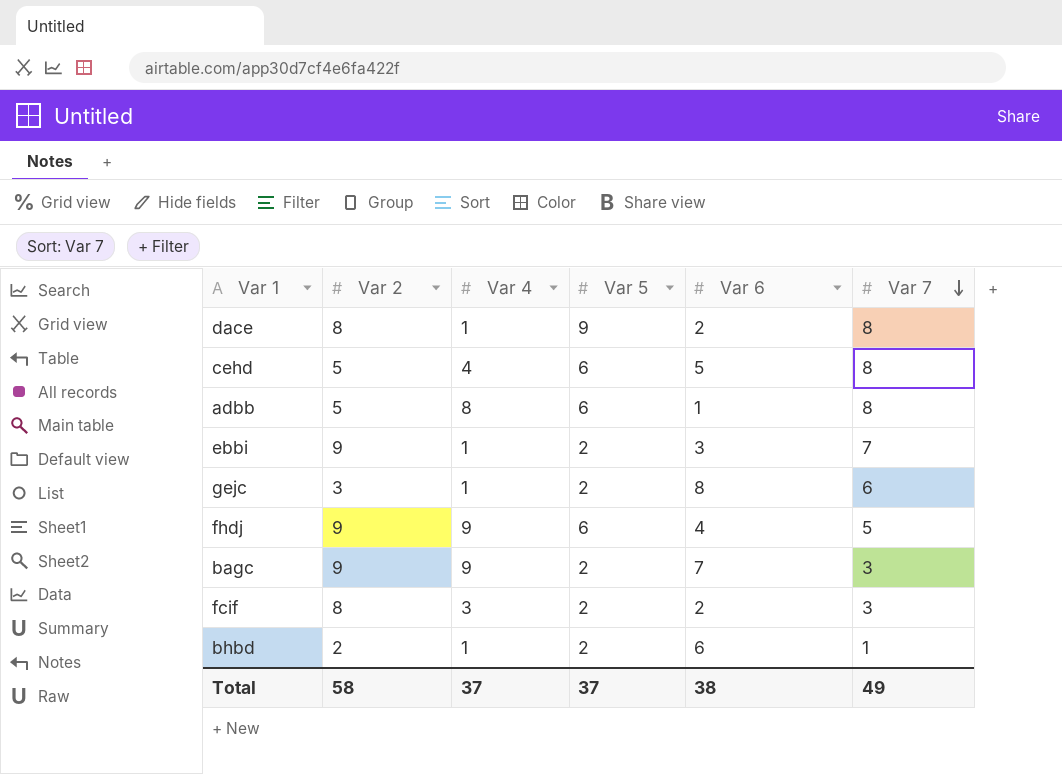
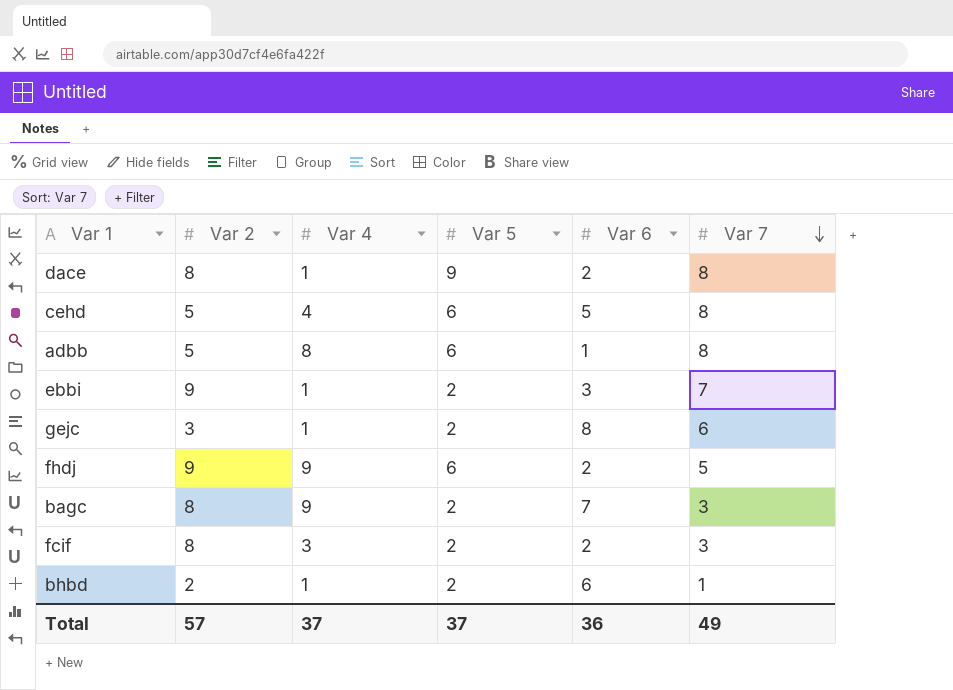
fhdj | Var 6: 4 -> 2
bagc | Var 2: 9 -> 8
Total | Var 2: 58 -> 57
Total | Var 6: 38 -> 36

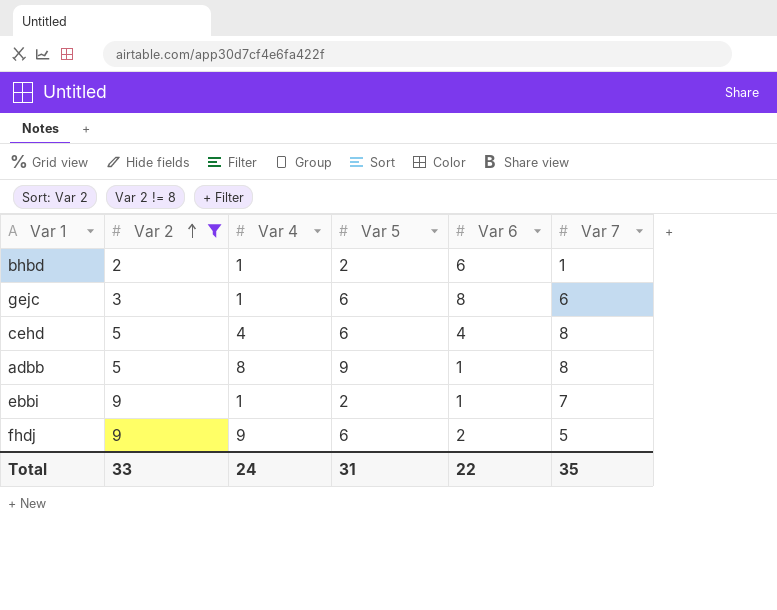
filter: none -> Var 2 != 8
row order: Var 7 descending -> Var 2 ascending
gejc | Var 5: 2 -> 6
cehd | Var 6: 5 -> 4
adbb | Var 5: 6 -> 9
ebbi | Var 6: 3 -> 1
Total | Var 2: 57 -> 33
Total | Var 4: 37 -> 24
Total | Var 5: 37 -> 31
Total | Var 6: 36 -> 22
Total | Var 7: 49 -> 35

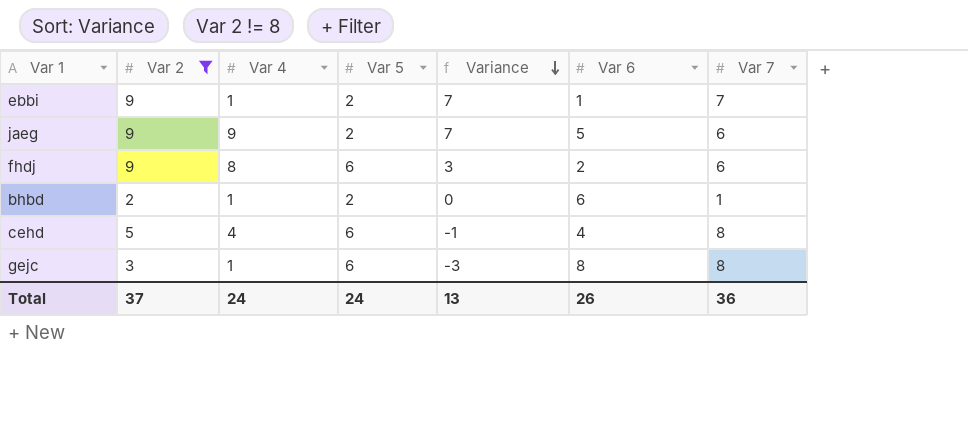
row order: Var 2 ascending -> Variance descending
column Variance | formula: none -> [Var 2] - [Var 5]
row adbb: 5 | 8 | 9 | 1 | 8 -> none
row jaeg: none -> 9 | 9 | 2 | 7 | 5 | 6
fhdj | Var 4: 9 -> 8
fhdj | Var 7: 5 -> 6
gejc | Var 7: 6 -> 8
Total | Var 2: 33 -> 37
Total | Var 5: 31 -> 24
Total | Var 6: 22 -> 26
Total | Var 7: 35 -> 36

